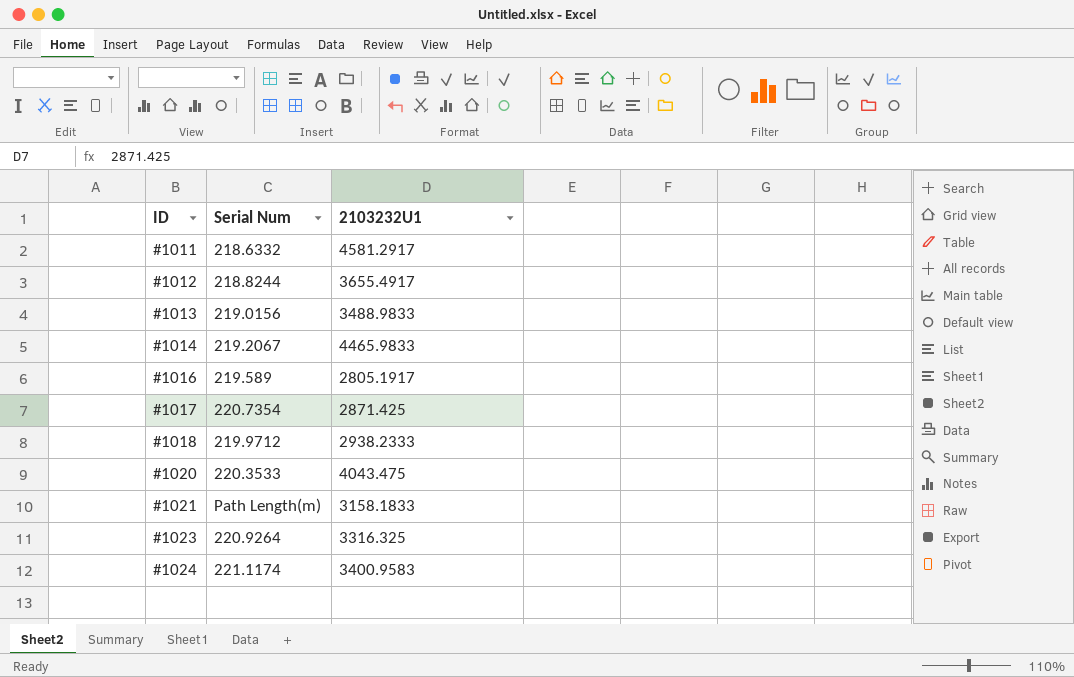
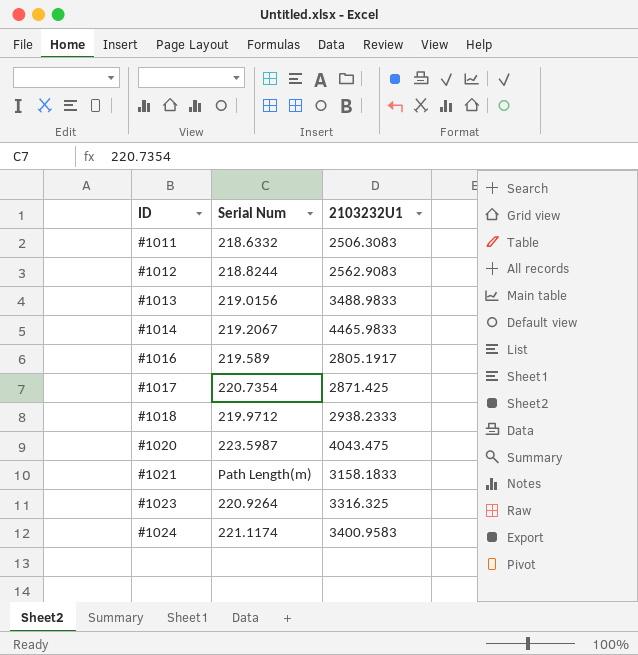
#1011 | 2103232U1: 4581.2917 -> 2506.3083
#1012 | 2103232U1: 3655.4917 -> 2562.9083
#1020 | Serial Num: 220.3533 -> 223.5987

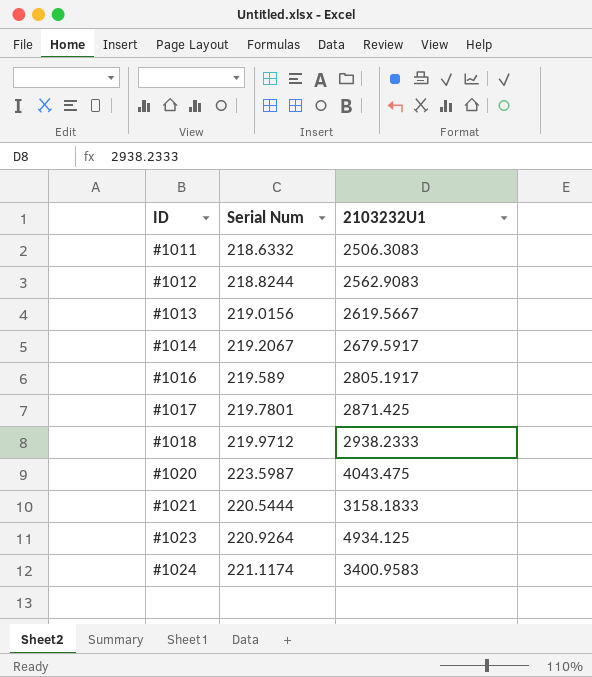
#1013 | 2103232U1: 3488.9833 -> 2619.5667
#1014 | 2103232U1: 4465.9833 -> 2679.5917
#1017 | Serial Num: 220.7354 -> 219.7801
#1021 | Serial Num: Path Length(m) -> 220.5444
#1023 | 2103232U1: 3316.325 -> 4934.125

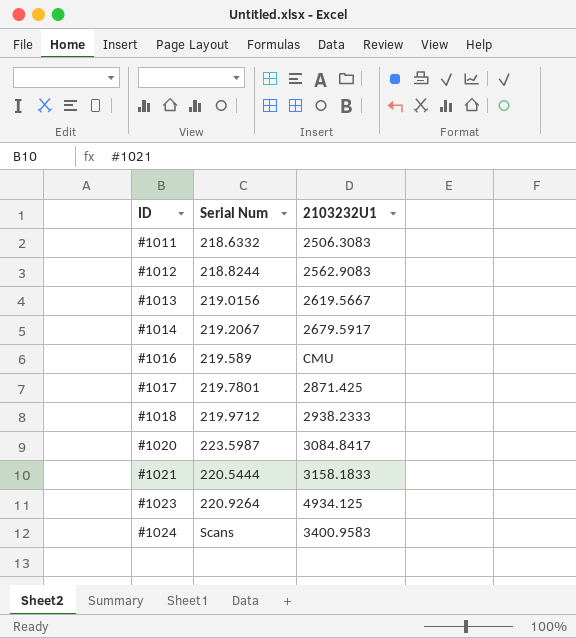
#1016 | 2103232U1: 2805.1917 -> CMU
#1020 | 2103232U1: 4043.475 -> 3084.8417
#1024 | Serial Num: 221.1174 -> Scans

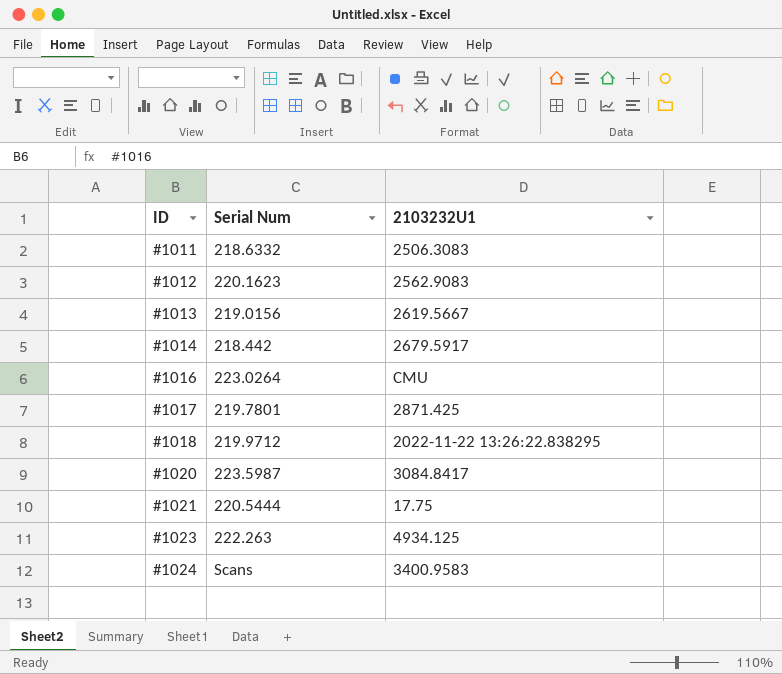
#1012 | Serial Num: 218.8244 -> 220.1623
#1014 | Serial Num: 219.2067 -> 218.442
#1016 | Serial Num: 219.589 -> 223.0264
#1018 | 2103232U1: 2938.2333 -> 2022-11-22 13:26:22.838295
#1021 | 2103232U1: 3158.1833 -> 17.75
#1023 | Serial Num: 220.9264 -> 222.263

